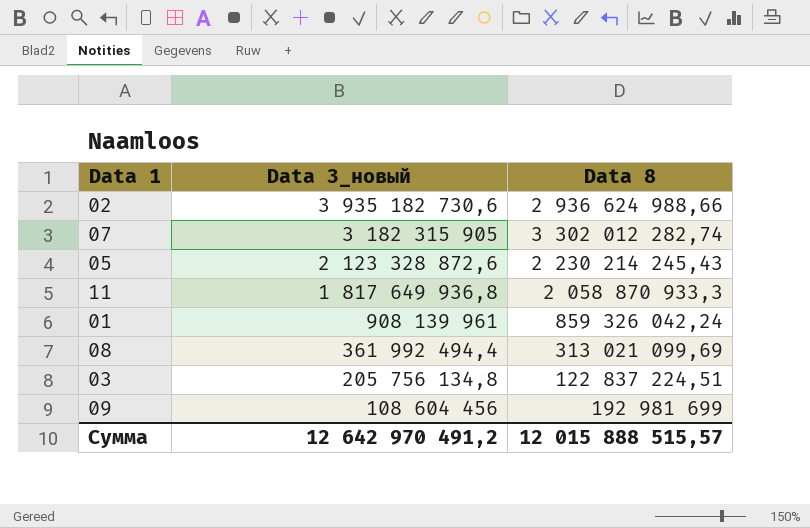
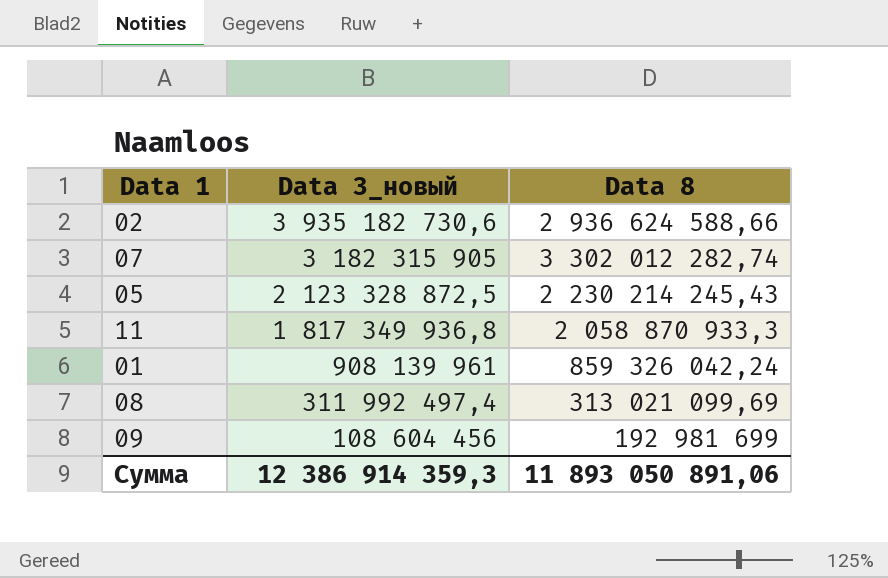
row 03: 205 756 134,8 | 122 837 224,51 -> none
02 | Data 8: 2 936 624 988,66 -> 2 936 624 588,66
05 | Data 3_новый: 2 123 328 872,6 -> 2 123 328 872,5
11 | Data 3_новый: 1 817 649 936,8 -> 1 817 349 936,8
08 | Data 3_новый: 361 992 494,4 -> 311 992 497,4
Сумма | Data 3_новый: 12 642 970 491,2 -> 12 386 914 359,3
Сумма | Data 8: 12 015 888 515,57 -> 11 893 050 891,06

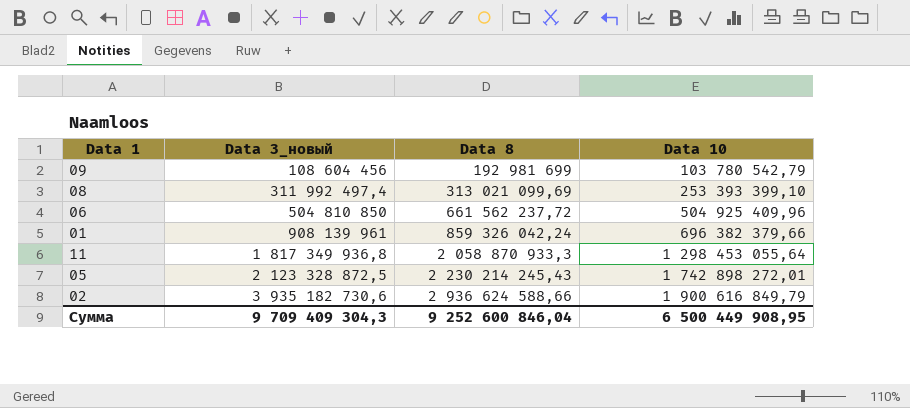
row order: Data 3_новый descending -> Data 3_новый ascending
column Data 10 | position: none -> 4
row 07: 3 182 315 905 | 3 302 012 282,74 -> none
row 06: none -> 504 810 850 | 661 562 237,72 | 504 925 409,96
Сумма | Data 3_новый: 12 386 914 359,3 -> 9 709 409 304,3
Сумма | Data 8: 11 893 050 891,06 -> 9 252 600 846,04

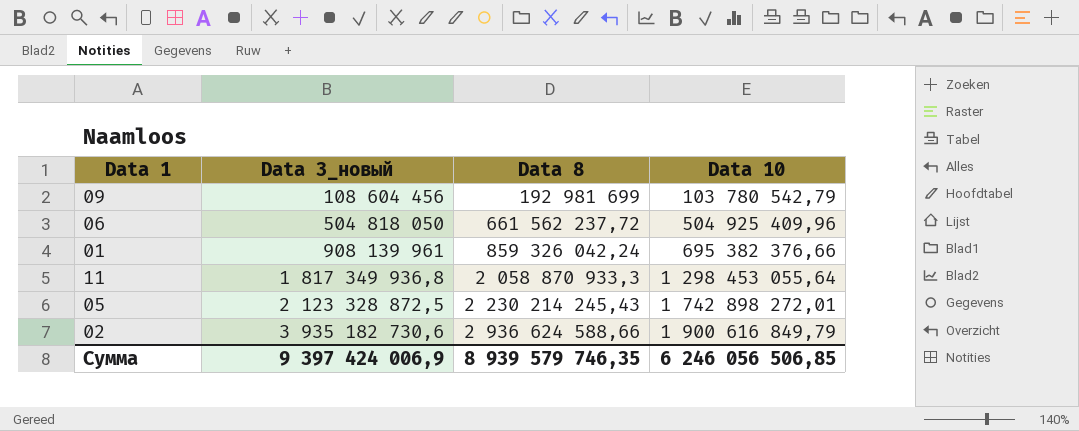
row 08: 311 992 497,4 | 313 021 099,69 | 253 393 399,10 -> none
06 | Data 3_новый: 504 810 850 -> 504 818 050
01 | Data 10: 696 382 379,66 -> 695 382 376,66
Сумма | Data 3_новый: 9 709 409 304,3 -> 9 397 424 006,9
Сумма | Data 8: 9 252 600 846,04 -> 8 939 579 746,35
Сумма | Data 10: 6 500 449 908,95 -> 6 246 056 506,85

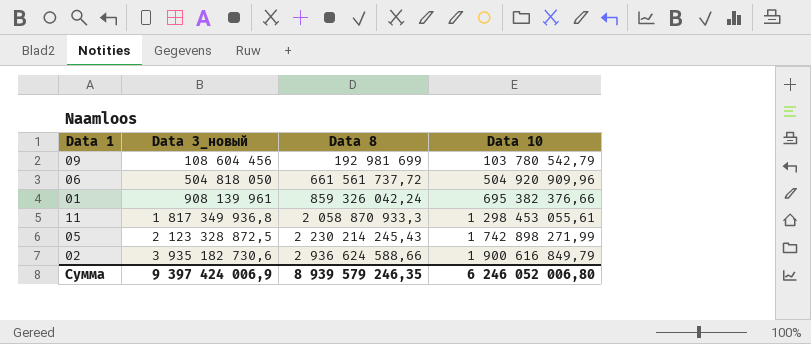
06 | Data 8: 661 562 237,72 -> 661 561 737,72
06 | Data 10: 504 925 409,96 -> 504 920 909,96
11 | Data 10: 1 298 453 055,64 -> 1 298 453 055,61
05 | Data 10: 1 742 898 272,01 -> 1 742 898 271,99
Сумма | Data 8: 8 939 579 746,35 -> 8 939 579 246,35
Сумма | Data 10: 6 246 056 506,85 -> 6 246 052 006,80

